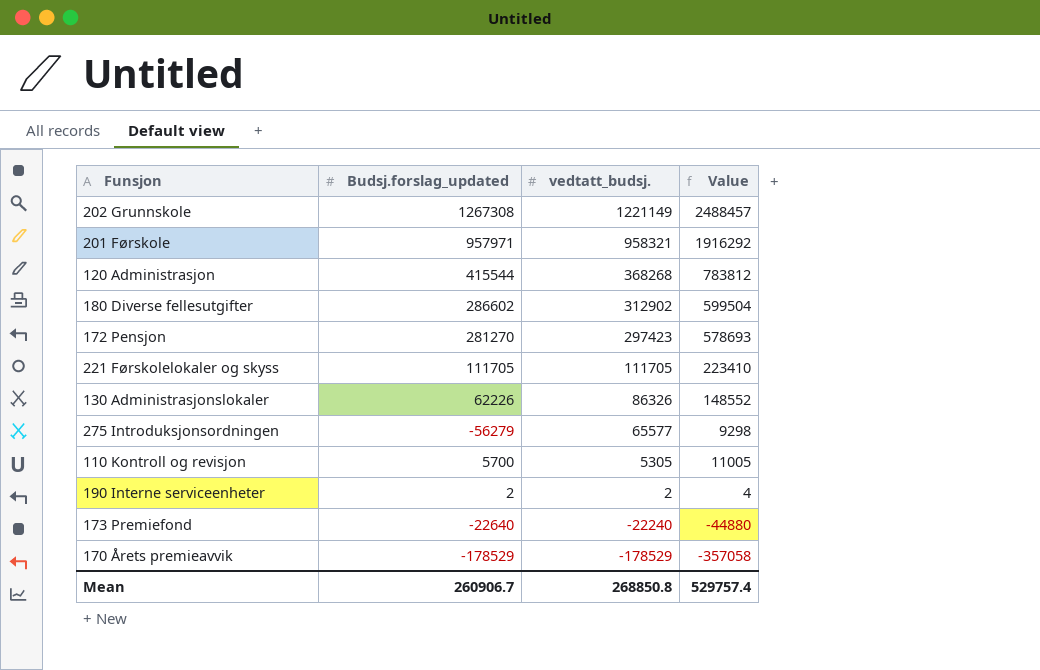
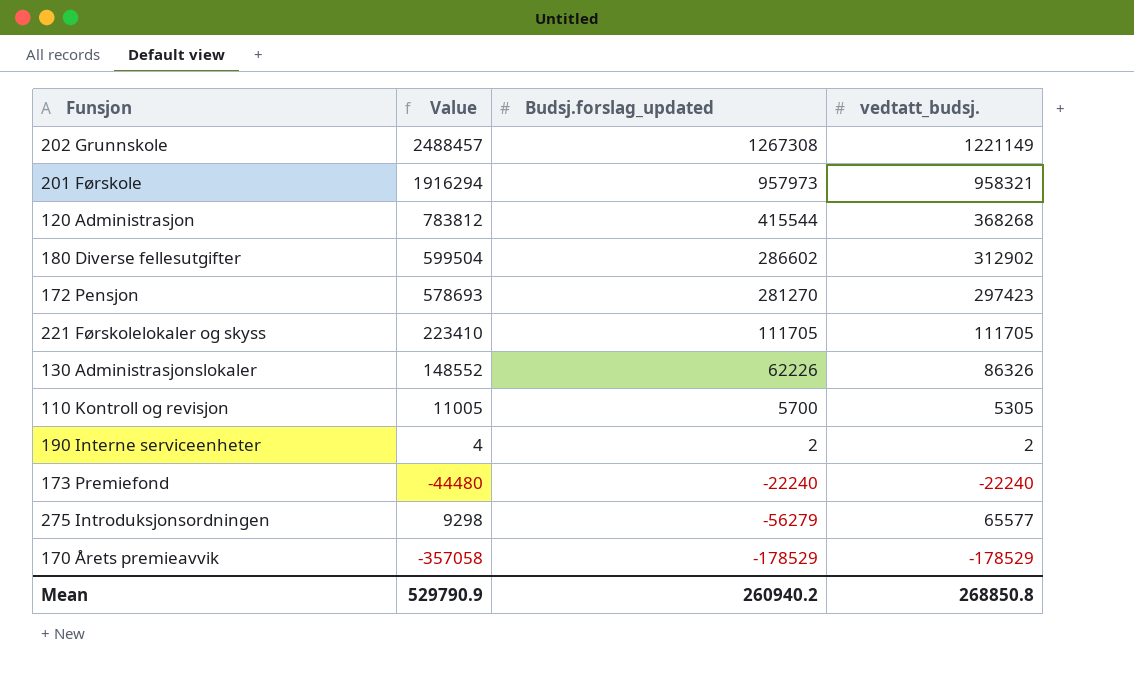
row order: vedtatt_budsj. descending -> Budsj.forslag_updated descending
column Value | position: 4 -> 2
201 Førskole | Value: 1916292 -> 1916294
201 Førskole | Budsj.forslag_updated: 957971 -> 957973
173 Premiefond | Value: -44880 -> -44480
173 Premiefond | Budsj.forslag_updated: -22640 -> -22240
Mean | Value: 529757.4 -> 529790.9
Mean | Budsj.forslag_updated: 260906.7 -> 260940.2

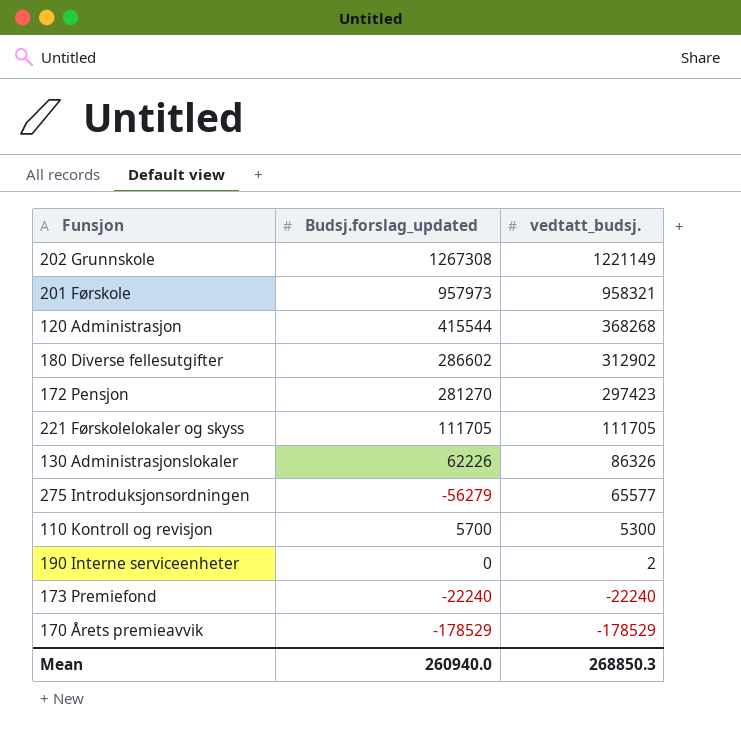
row order: Budsj.forslag_updated descending -> vedtatt_budsj. descending
column Value | formula: [Budsj.forslag_updated] + [vedtatt_budsj.] -> none
110 Kontroll og revisjon | vedtatt_budsj.: 5305 -> 5300
190 Interne serviceenheter | Budsj.forslag_updated: 2 -> 0
Mean | Budsj.forslag_updated: 260940.2 -> 260940.0
Mean | vedtatt_budsj.: 268850.8 -> 268850.3

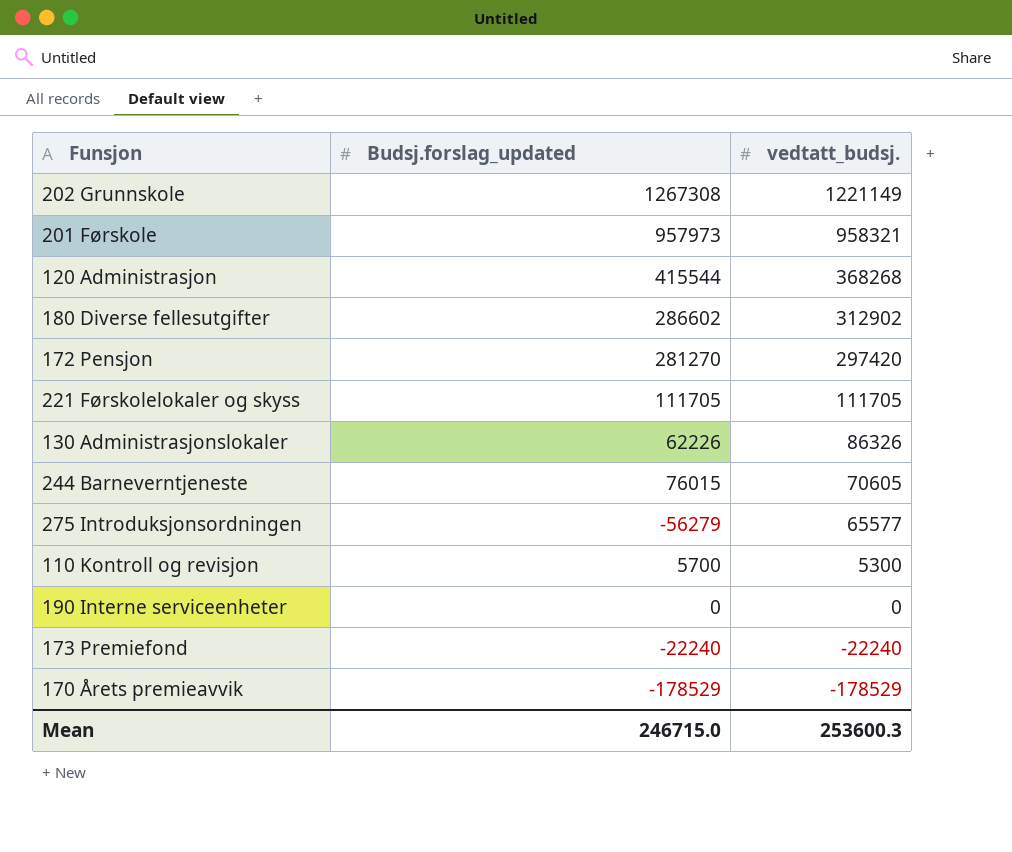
172 Pensjon | vedtatt_budsj.: 297423 -> 297420
row 244 Barneverntjeneste: none -> 76015 | 70605
190 Interne serviceenheter | vedtatt_budsj.: 2 -> 0
Mean | Budsj.forslag_updated: 260940.0 -> 246715.0
Mean | vedtatt_budsj.: 268850.3 -> 253600.3

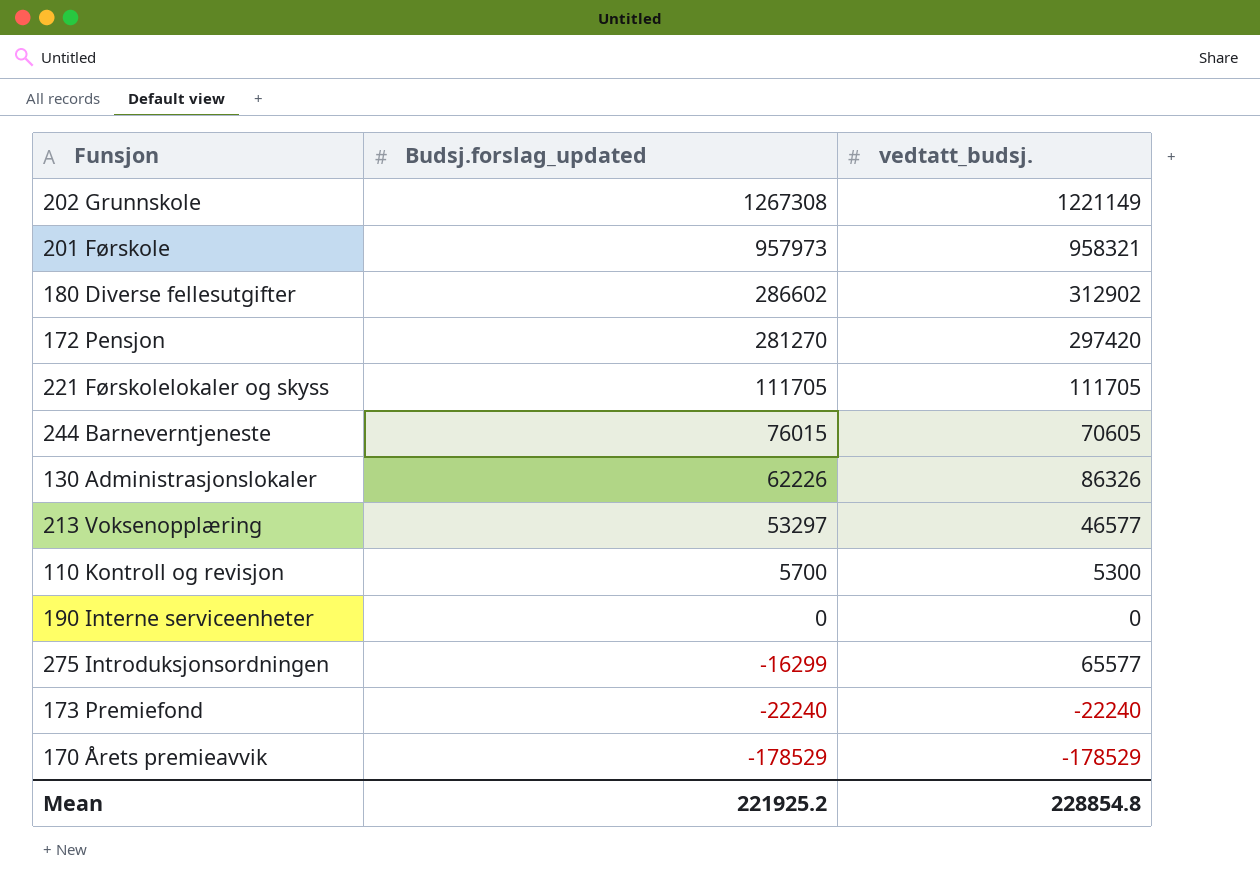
row order: vedtatt_budsj. descending -> Budsj.forslag_updated descending
row 120 Administrasjon: 415544 | 368268 -> none
row 213 Voksenopplæring: none -> 53297 | 46577
275 Introduksjonsordningen | Budsj.forslag_updated: -56279 -> -16299
Mean | Budsj.forslag_updated: 246715.0 -> 221925.2
Mean | vedtatt_budsj.: 253600.3 -> 228854.8

